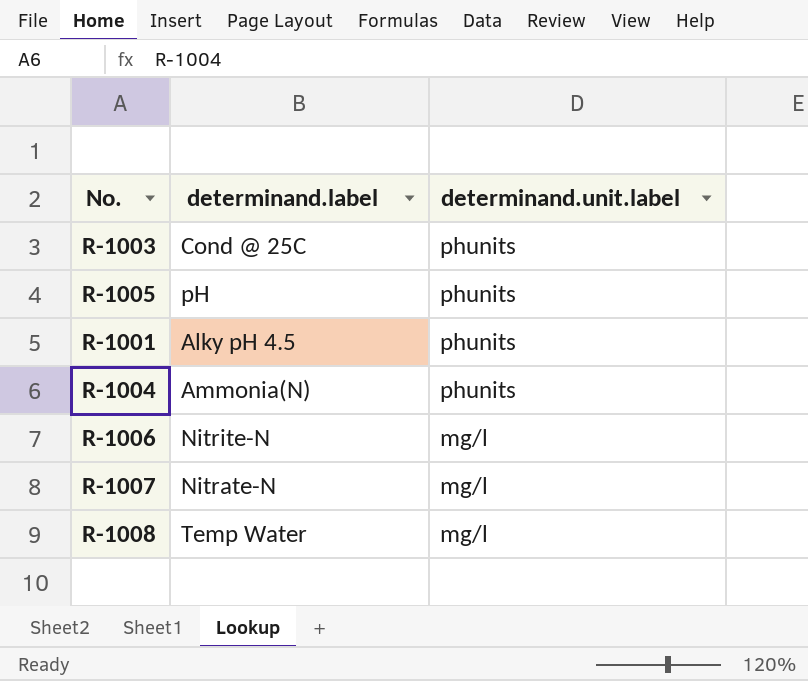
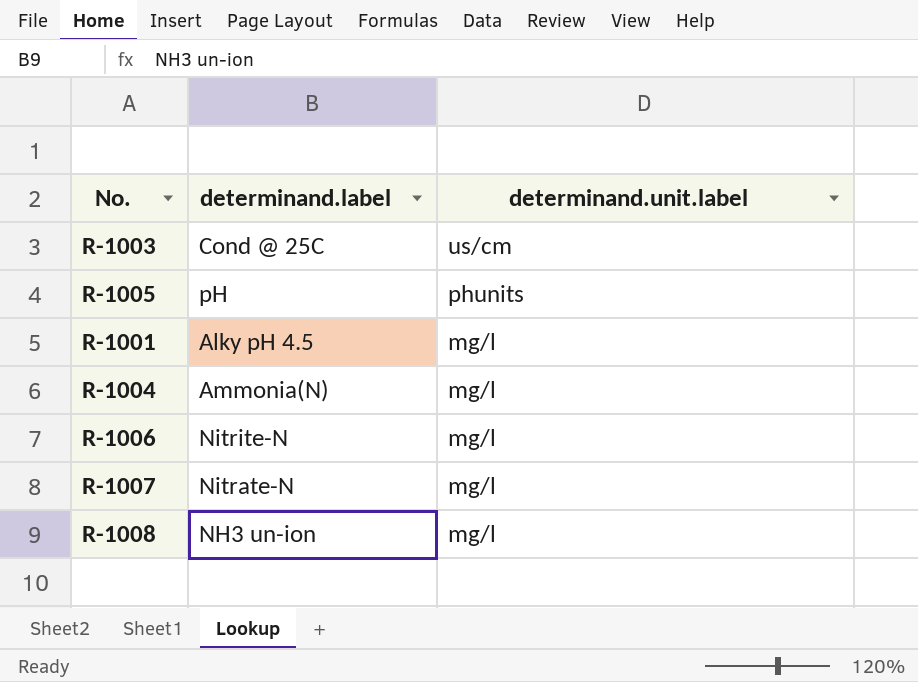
R-1003 | determinand.unit.label: phunits -> us/cm
R-1001 | determinand.unit.label: phunits -> mg/l
R-1004 | determinand.unit.label: phunits -> mg/l
R-1008 | determinand.label: Temp Water -> NH3 un-ion

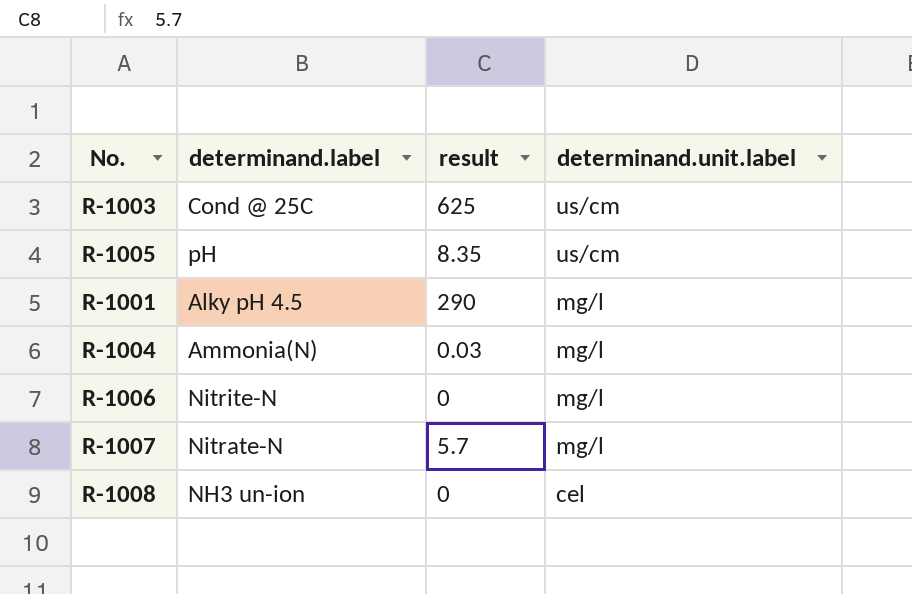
column result | position: none -> 3
R-1005 | determinand.unit.label: phunits -> us/cm
R-1008 | determinand.unit.label: mg/l -> cel

